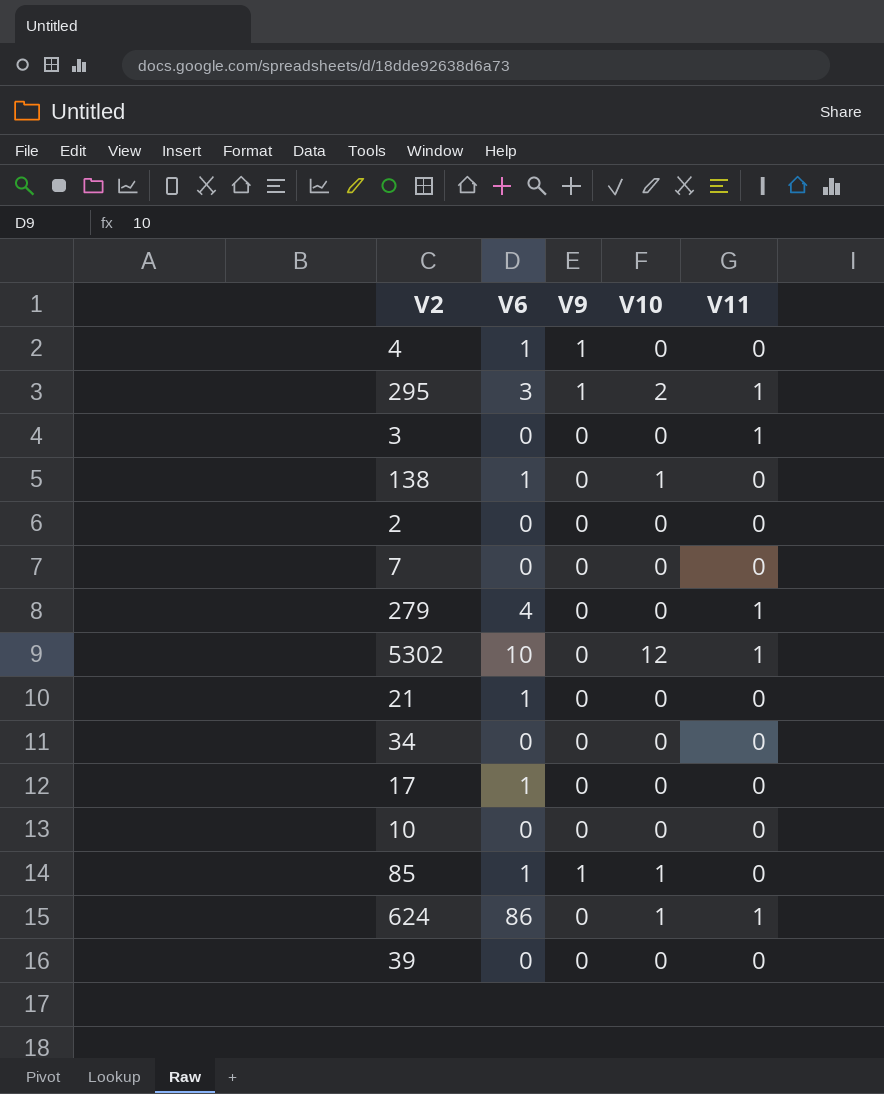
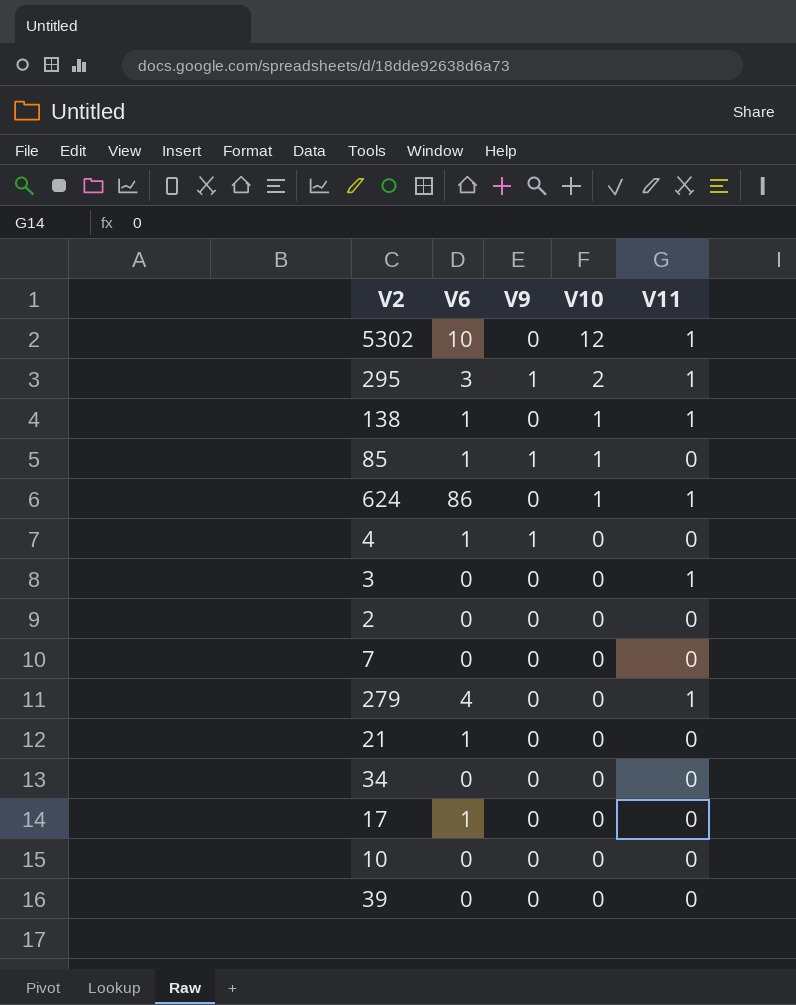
row order: none -> V10 descending
138 | V11: 0 -> 1

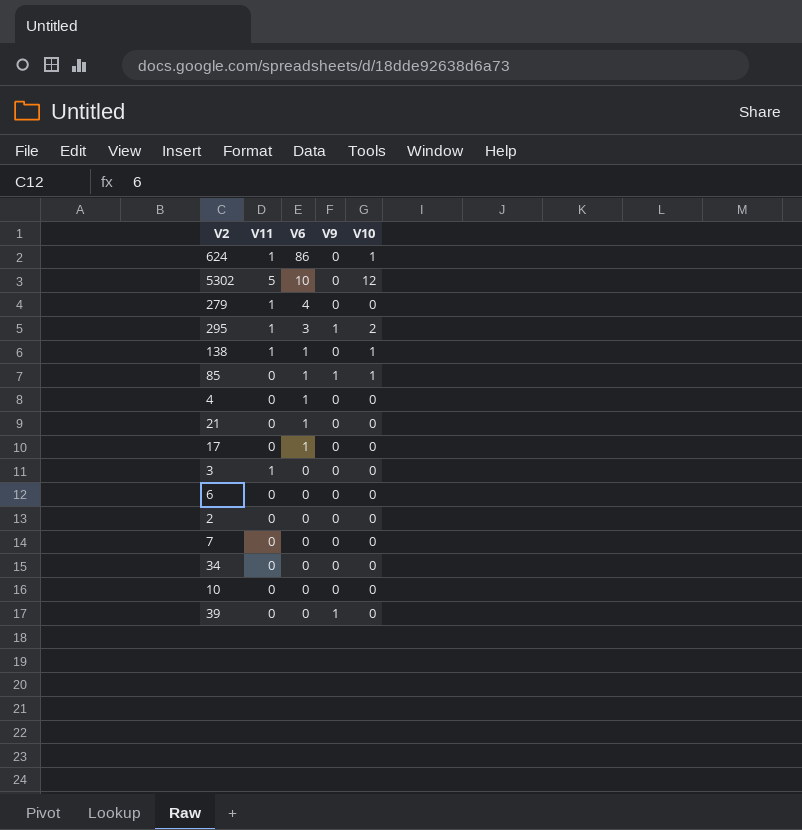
row order: V10 descending -> V6 descending
column V11 | position: 5 -> 2
5302 | V11: 1 -> 5
4 | V9: 1 -> 0
row 6: none -> 0 | 0 | 0 | 0
39 | V9: 0 -> 1

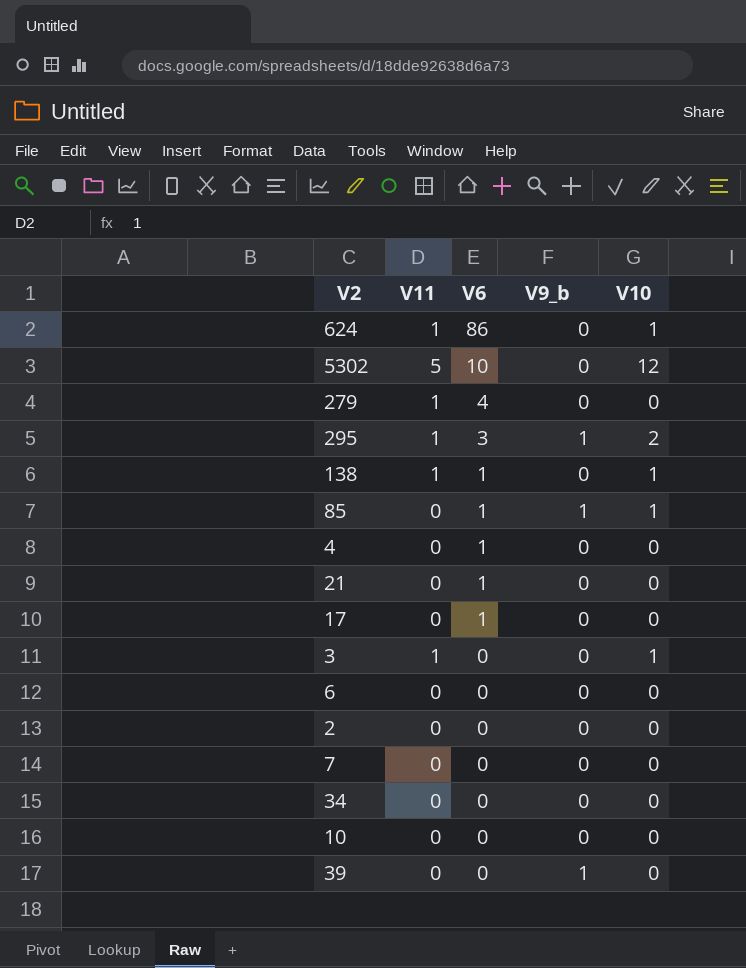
column name: V9 -> V9_b
3 | V10: 0 -> 1

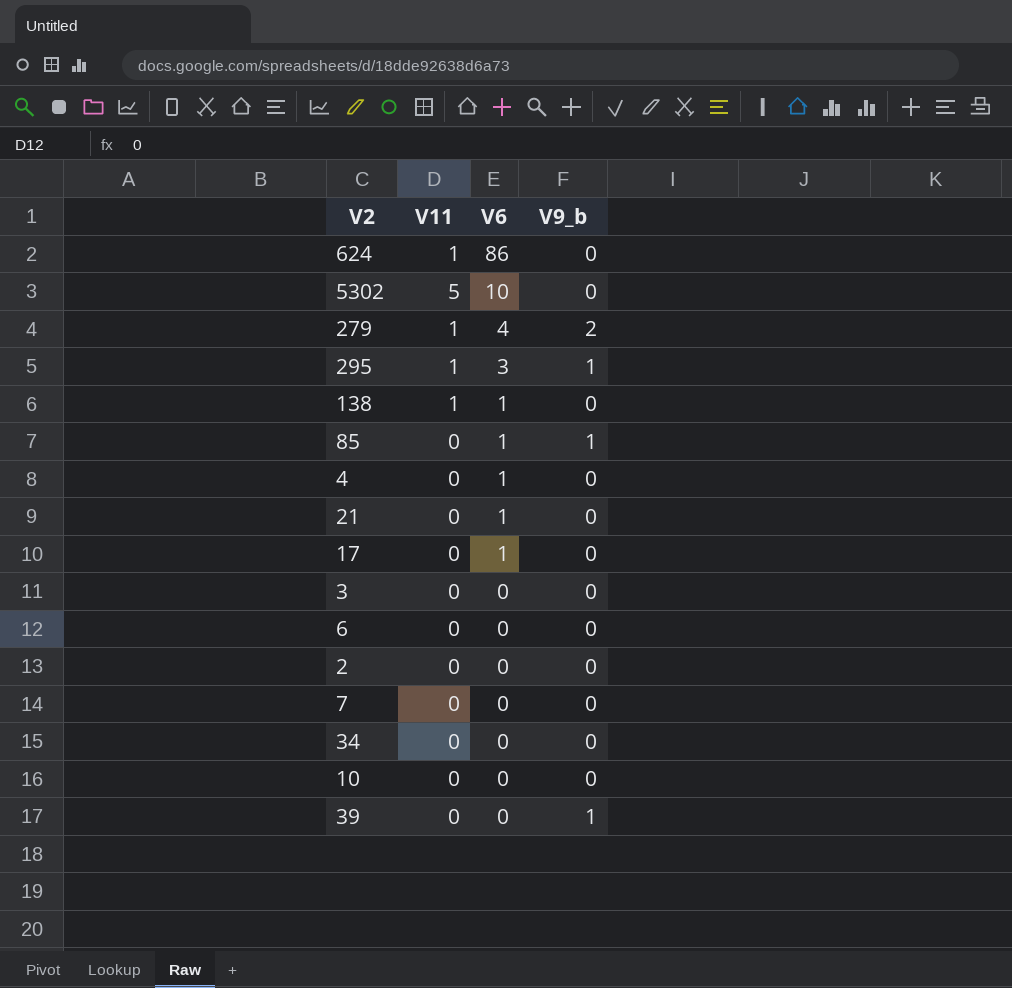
column V10 | position: 5 -> none
279 | V9_b: 0 -> 2
3 | V11: 1 -> 0

